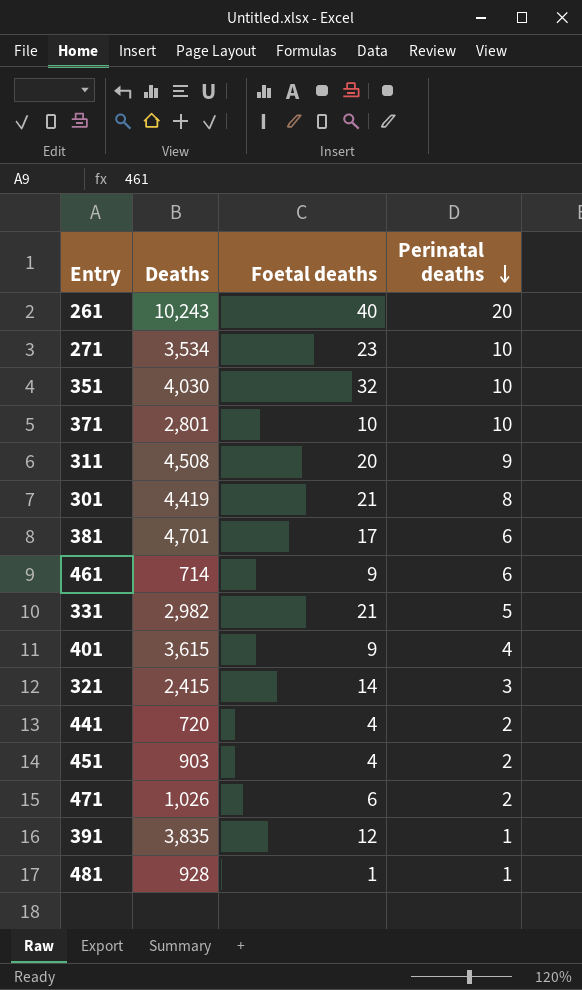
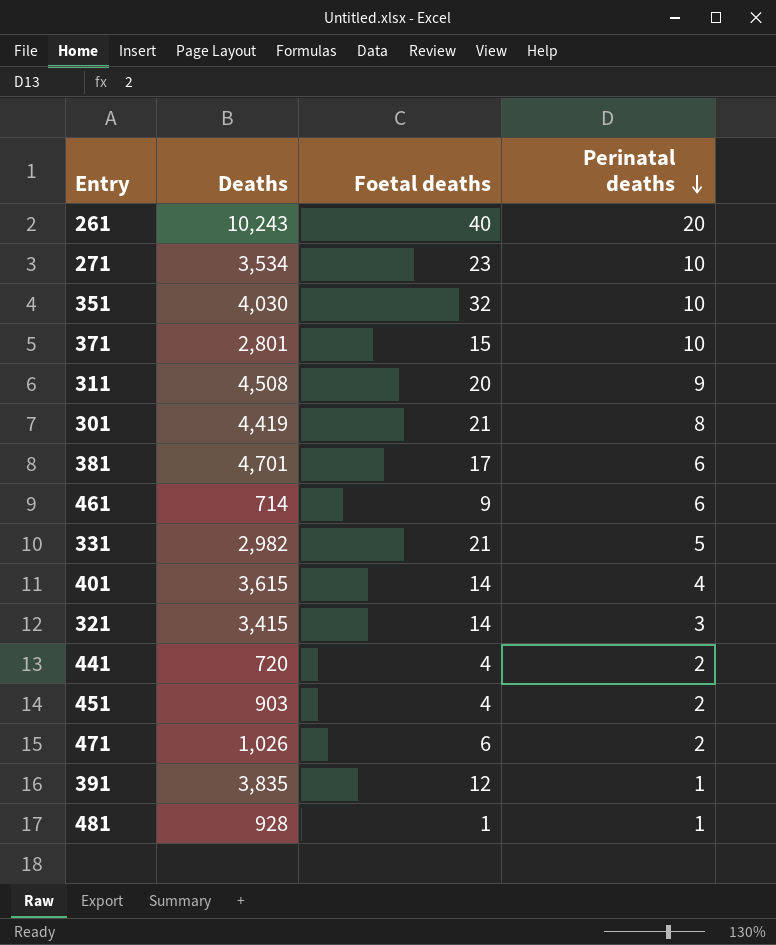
371 | Foetal deaths: 10 -> 15
401 | Foetal deaths: 9 -> 14
321 | Deaths: 2,415 -> 3,415

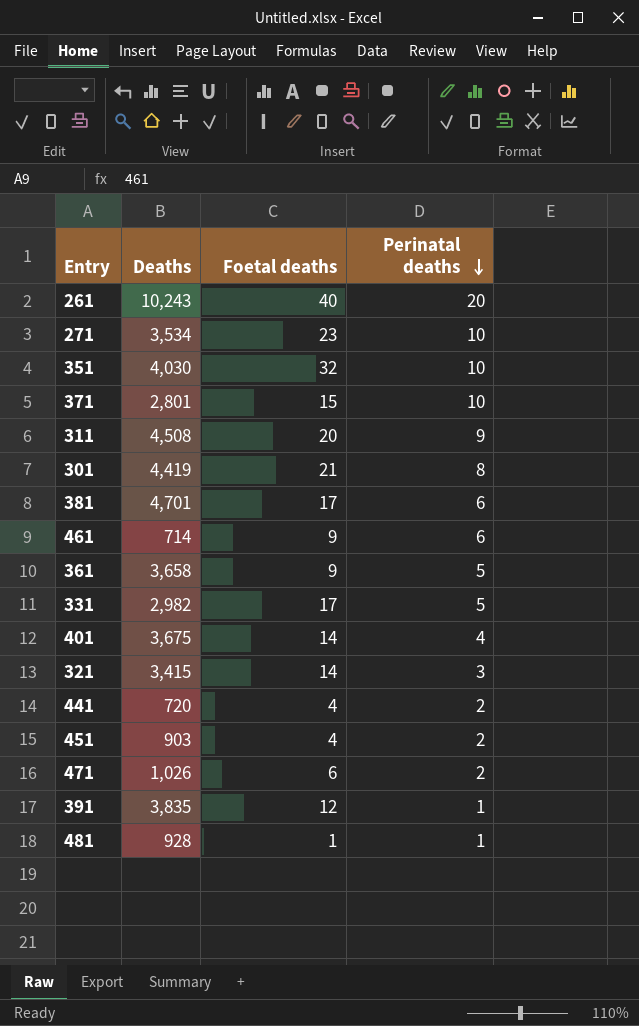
row 361: none -> 3,658 | 9 | 5
331 | Foetal deaths: 21 -> 17
401 | Deaths: 3,615 -> 3,675

